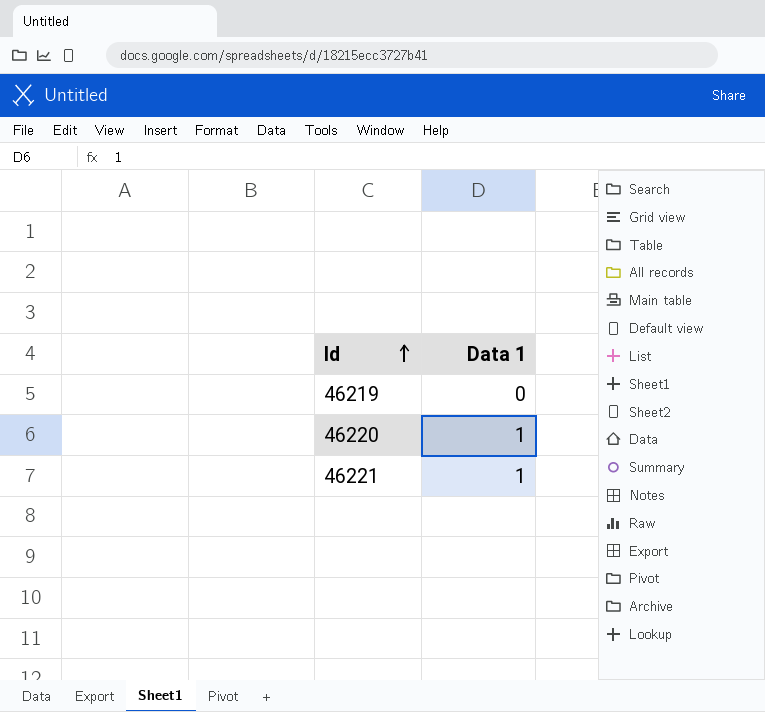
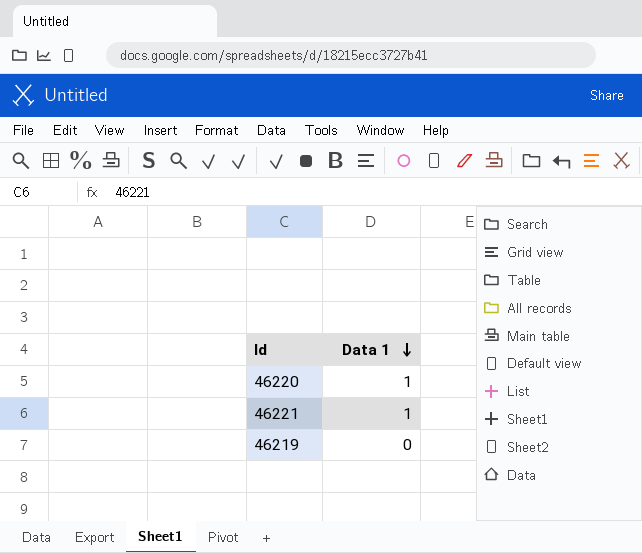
row order: Id ascending -> Data 1 descending

